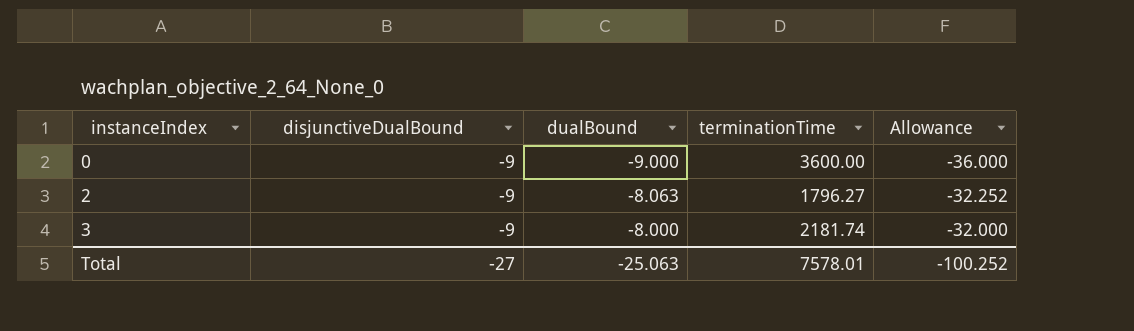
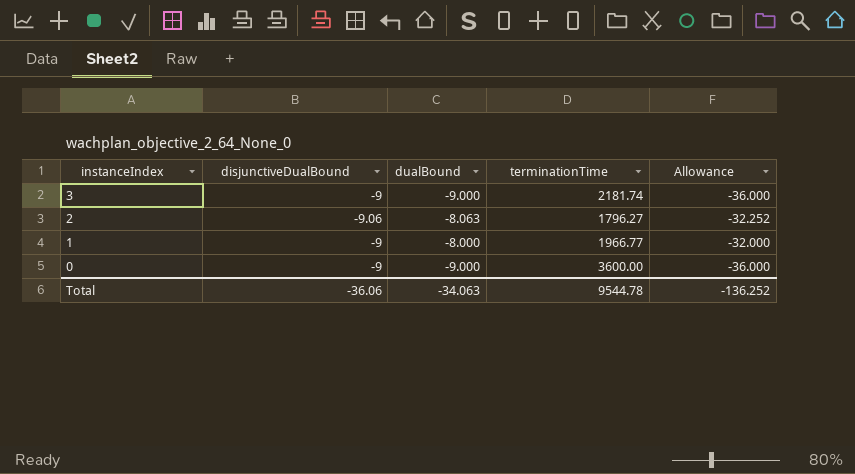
row order: instanceIndex ascending -> instanceIndex descending
3 | dualBound: -8.000 -> -9.000
3 | Allowance: -32.000 -> -36.000
2 | disjunctiveDualBound: -9 -> -9.06
row 1: none -> -9 | -8.000 | 1966.77 | -32.000
Total | disjunctiveDualBound: -27 -> -36.06
Total | dualBound: -25.063 -> -34.063
Total | terminationTime: 7578.01 -> 9544.78
Total | Allowance: -100.252 -> -136.252

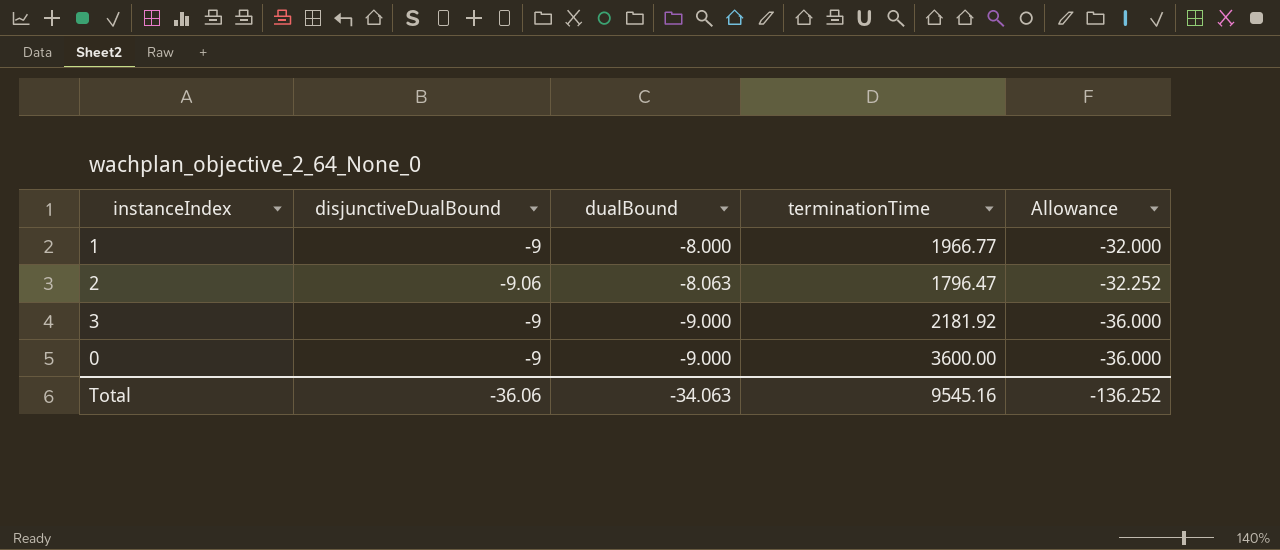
row order: instanceIndex descending -> dualBound descending
2 | terminationTime: 1796.27 -> 1796.47
3 | terminationTime: 2181.74 -> 2181.92
Total | terminationTime: 9544.78 -> 9545.16

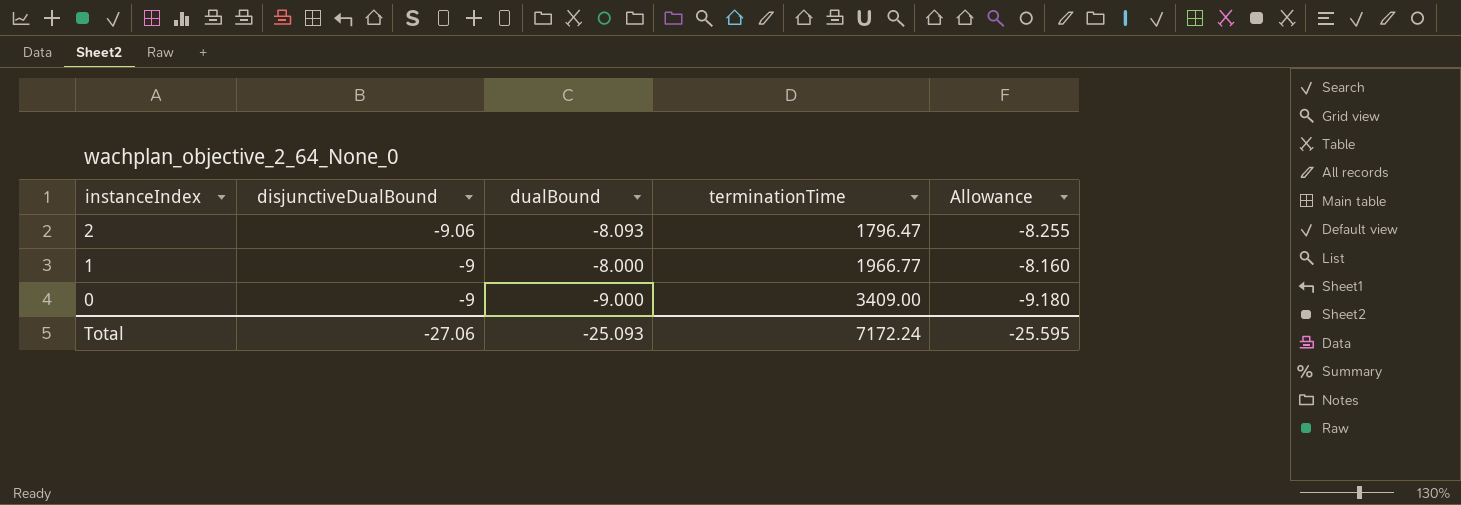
row order: dualBound descending -> instanceIndex descending
column Allowance | formula: [dualBound] * 4 -> [dualBound] * 1.02
row 3: -9 | -9.000 | 2181.92 | -36.000 -> none
2 | dualBound: -8.063 -> -8.093
0 | terminationTime: 3600.00 -> 3409.00
Total | disjunctiveDualBound: -36.06 -> -27.06
Total | dualBound: -34.063 -> -25.093
Total | terminationTime: 9545.16 -> 7172.24
Total | Allowance: -136.252 -> -25.595

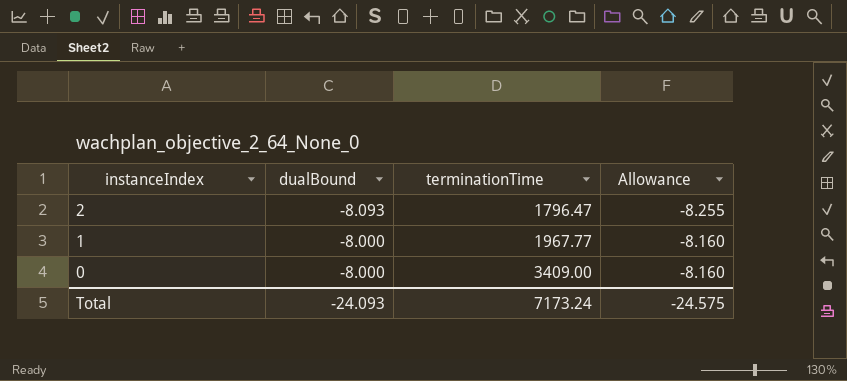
column disjunctiveDualBound | position: 2 -> none
1 | terminationTime: 1966.77 -> 1967.77
0 | dualBound: -9.000 -> -8.000
0 | Allowance: -9.180 -> -8.160
Total | dualBound: -25.093 -> -24.093
Total | terminationTime: 7172.24 -> 7173.24
Total | Allowance: -25.595 -> -24.575

